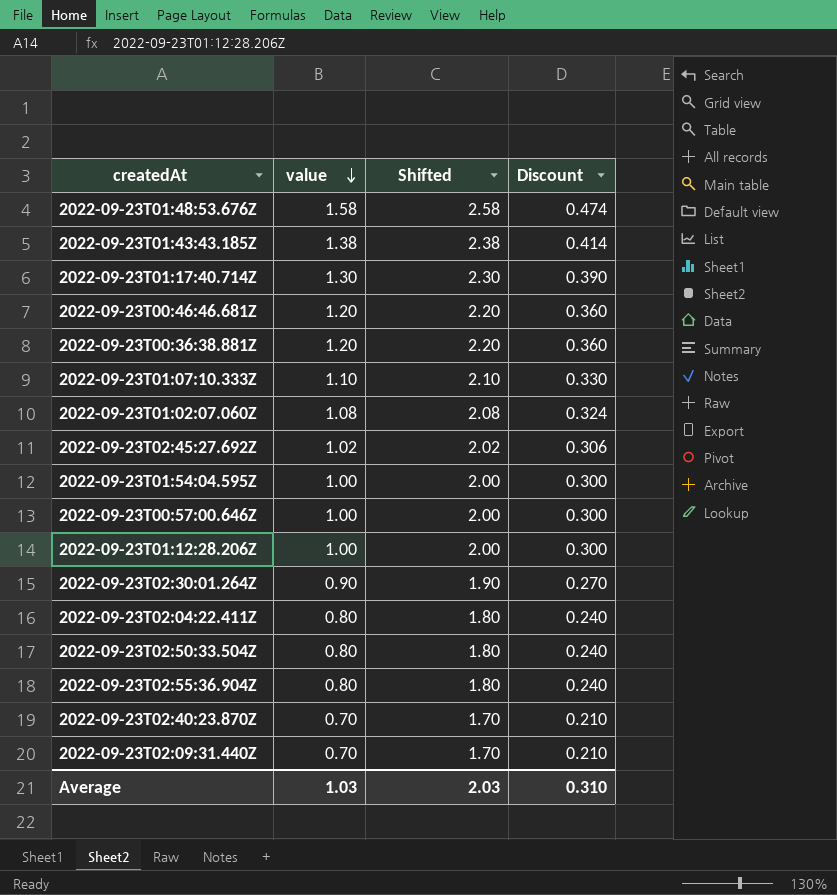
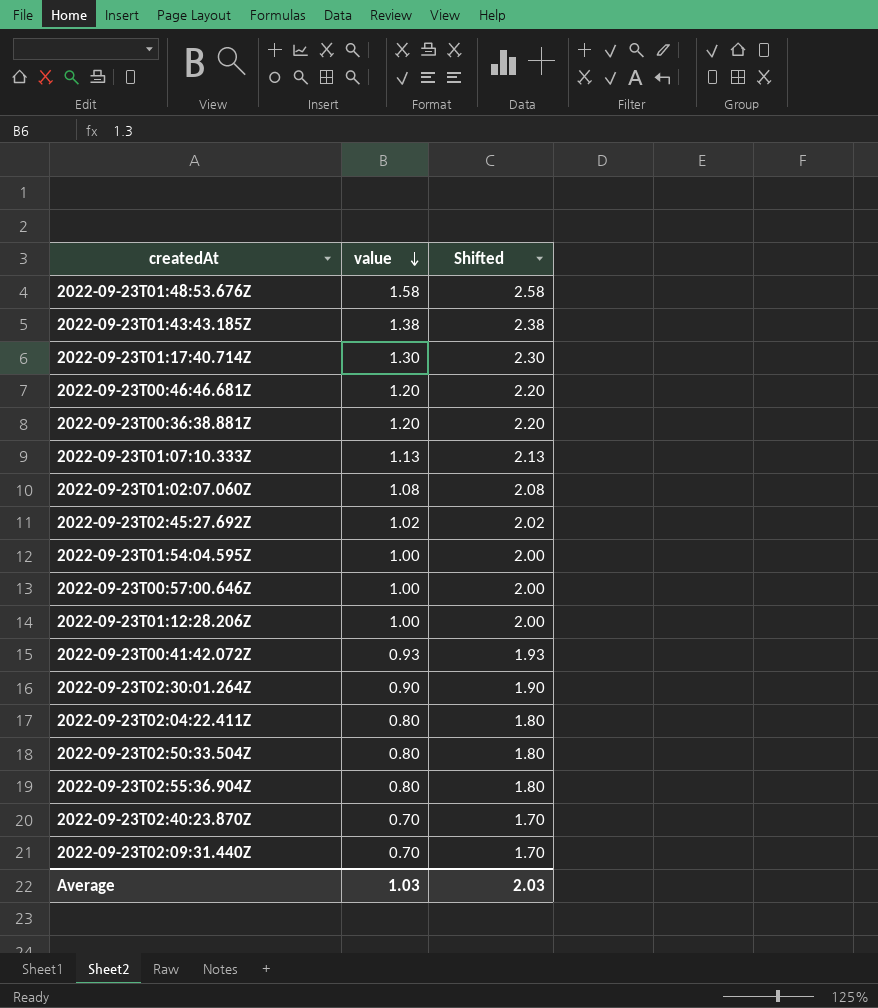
column Discount | formula: [value] * 0.3 -> none
2022-09-23T01:07:10.333Z | value: 1.10 -> 1.13
2022-09-23T01:07:10.333Z | Shifted: 2.10 -> 2.13
row 2022-09-23T00:41:42.072Z: none -> 0.93 | 1.93

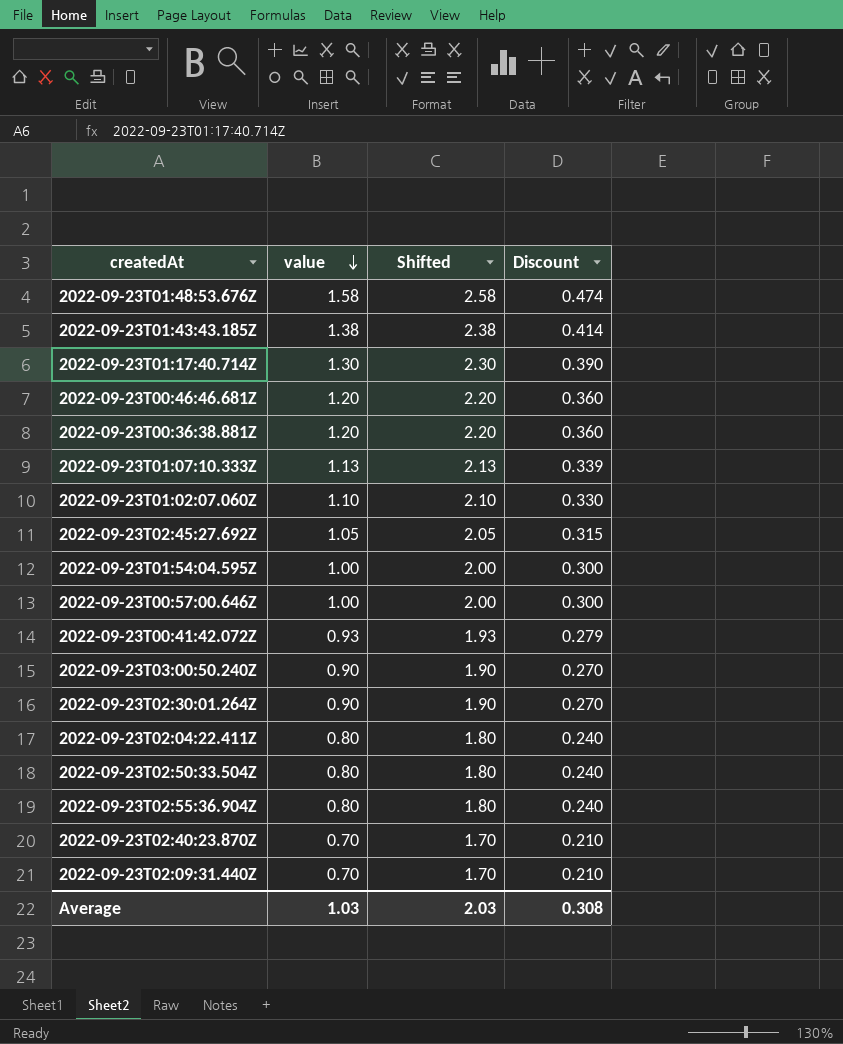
column Discount | formula: none -> [value] * 0.3
row 2022-09-23T01:12:28.206Z: 1.00 | 2.00 -> none
2022-09-23T01:02:07.060Z | value: 1.08 -> 1.10
2022-09-23T01:02:07.060Z | Shifted: 2.08 -> 2.10
2022-09-23T02:45:27.692Z | value: 1.02 -> 1.05
2022-09-23T02:45:27.692Z | Shifted: 2.02 -> 2.05
row 2022-09-23T03:00:50.240Z: none -> 0.90 | 1.90 | 0.270

